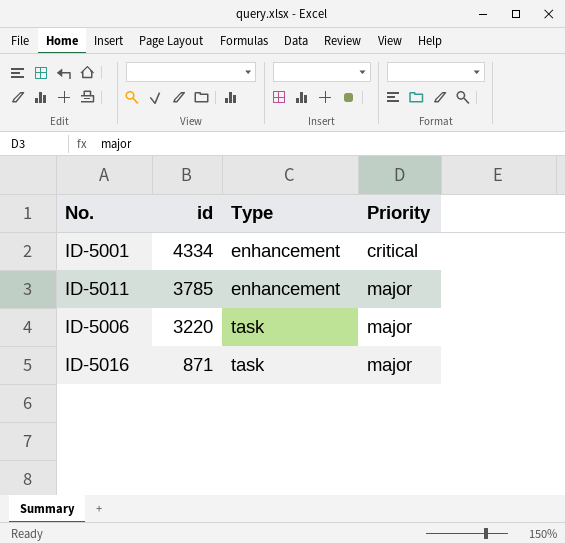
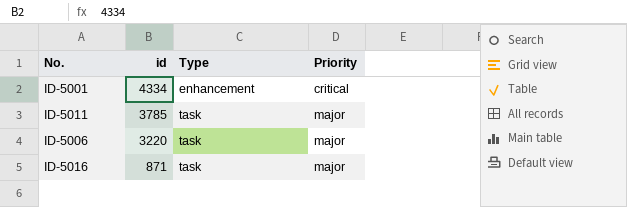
ID-5011 | Type: enhancement -> task

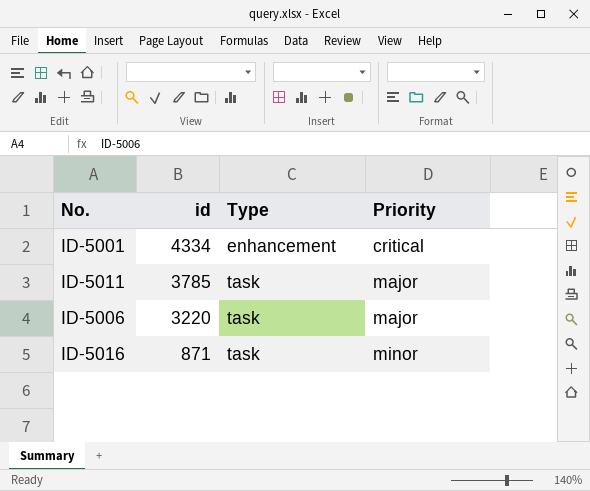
ID-5016 | Priority: major -> minor

